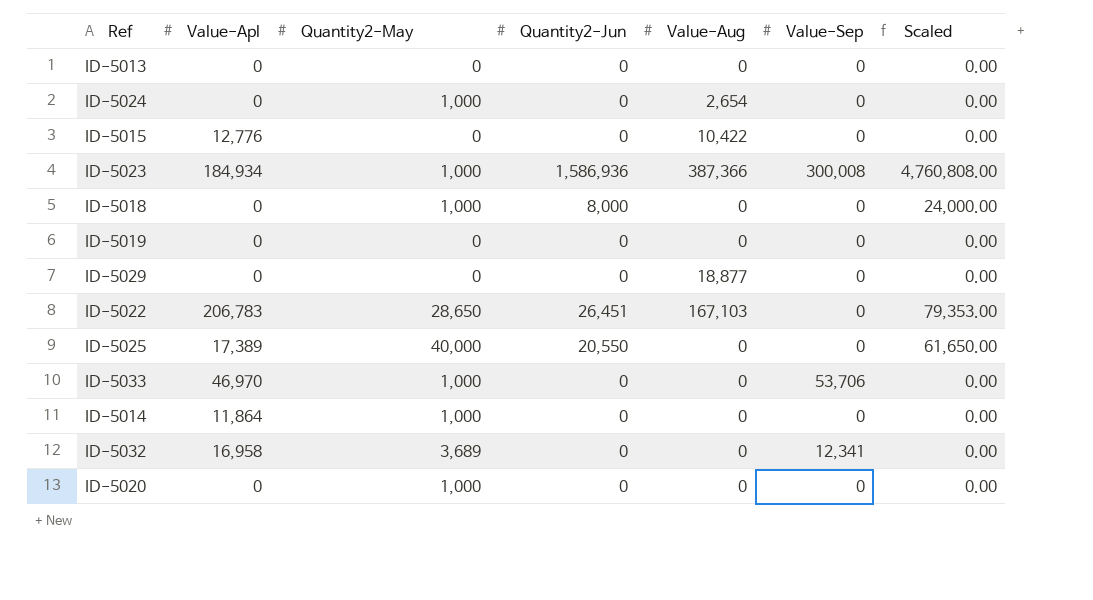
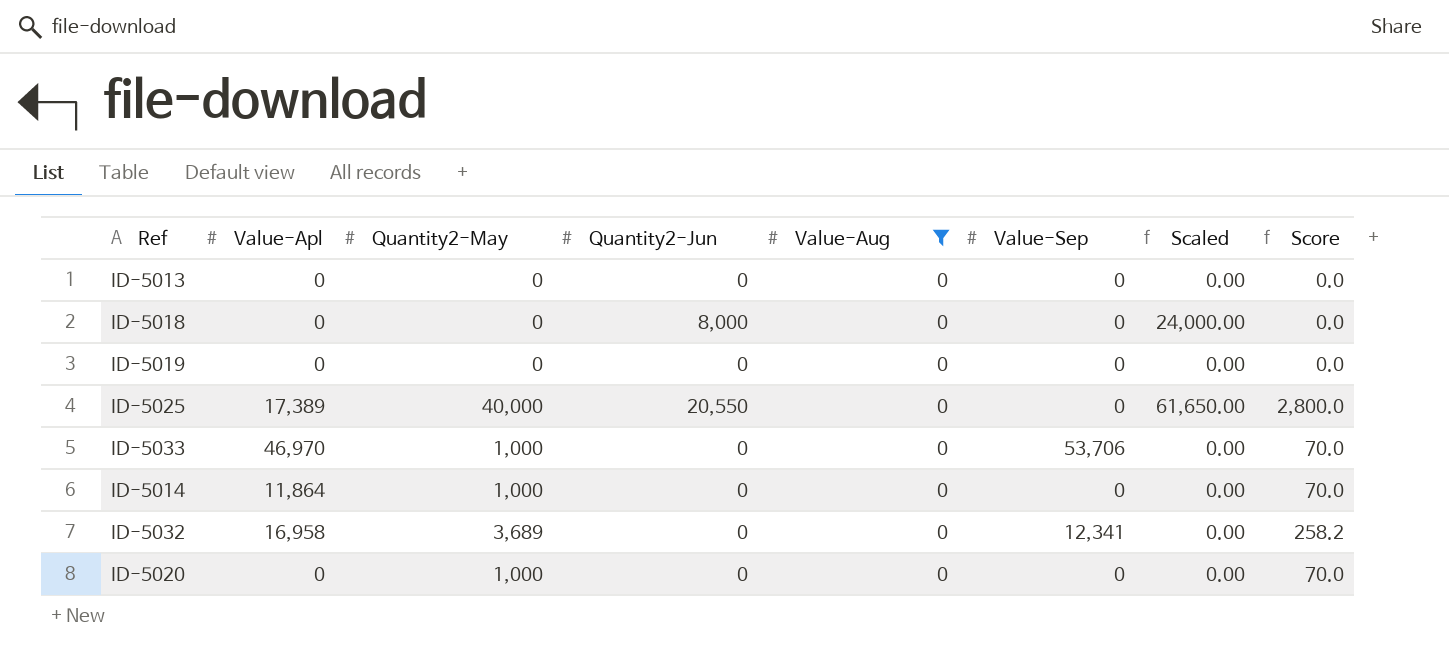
filter: none -> Value-Aug = 0
column Score | formula: none -> [Quantity2-May] * 0.07
ID-5018 | Quantity2-May: 1,000 -> 0

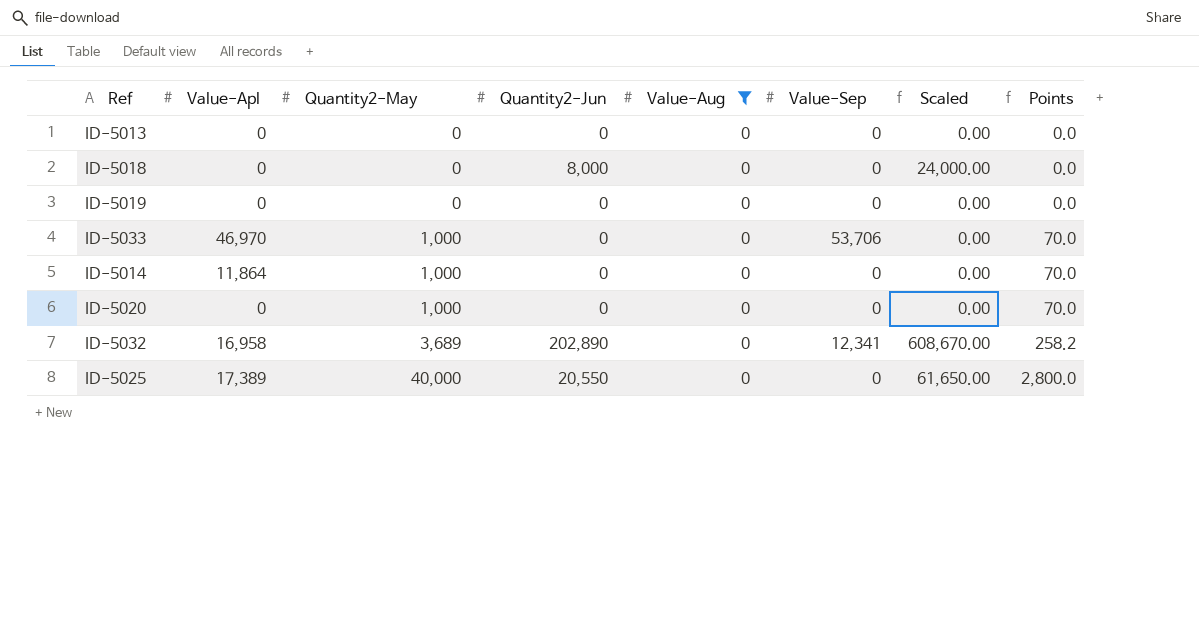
row order: none -> Quantity2-May ascending
column name: Score -> Points
ID-5032 | Quantity2-Jun: 0 -> 202,890
ID-5032 | Scaled: 0.00 -> 608,670.00

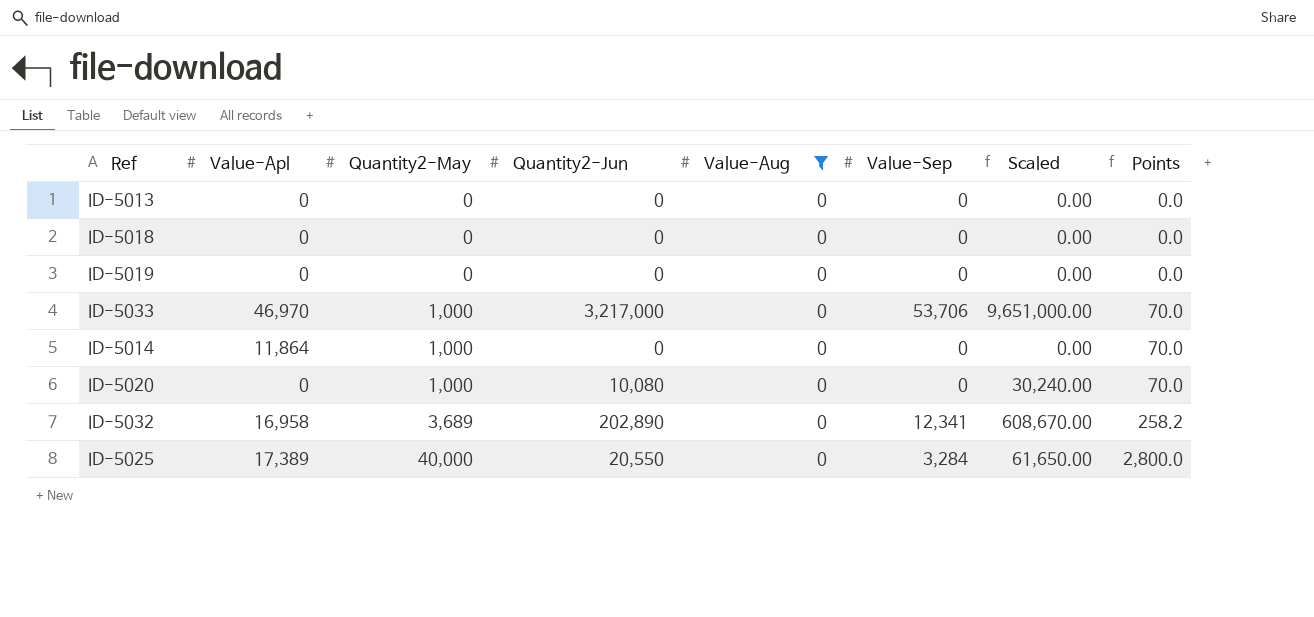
ID-5018 | Quantity2-Jun: 8,000 -> 0
ID-5018 | Scaled: 24,000.00 -> 0.00
ID-5033 | Quantity2-Jun: 0 -> 3,217,000
ID-5033 | Scaled: 0.00 -> 9,651,000.00
ID-5020 | Quantity2-Jun: 0 -> 10,080
ID-5020 | Scaled: 0.00 -> 30,240.00
ID-5025 | Value-Sep: 0 -> 3,284

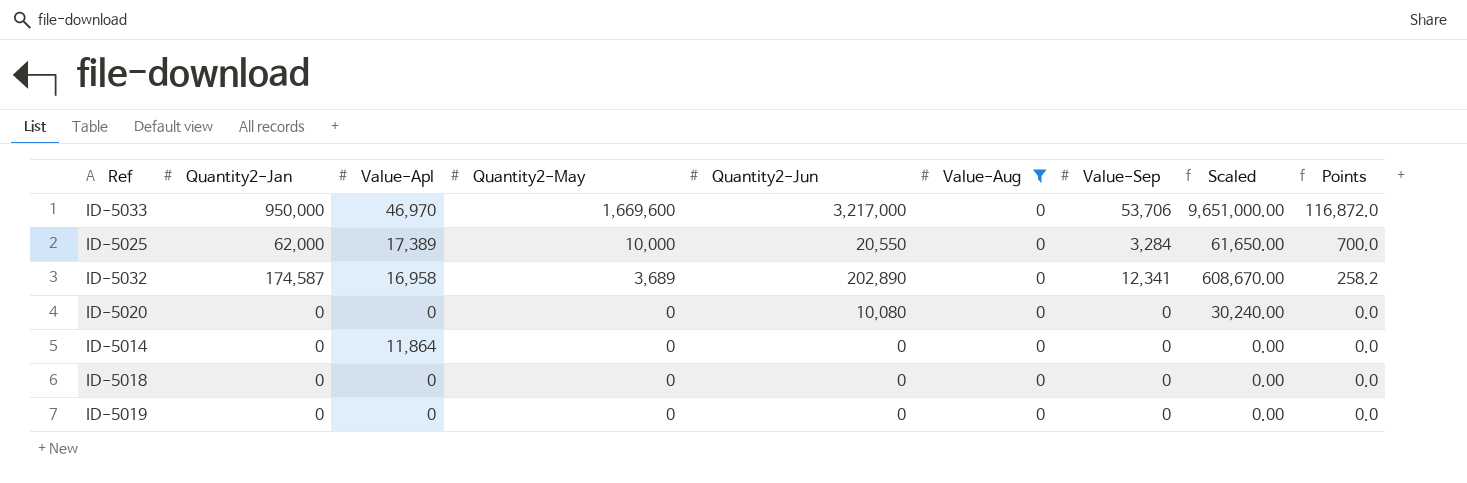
row order: Quantity2-May ascending -> Quantity2-May descending
column Quantity2-Jan | position: none -> 2
row ID-5013: 0 | 0 | 0 | 0 | 0 | 0.00 | 0.0 -> none
ID-5033 | Quantity2-May: 1,000 -> 1,669,600
ID-5033 | Points: 70.0 -> 116,872.0
ID-5025 | Quantity2-May: 40,000 -> 10,000
ID-5025 | Points: 2,800.0 -> 700.0
ID-5020 | Quantity2-May: 1,000 -> 0
ID-5020 | Points: 70.0 -> 0.0
ID-5014 | Quantity2-May: 1,000 -> 0
ID-5014 | Points: 70.0 -> 0.0

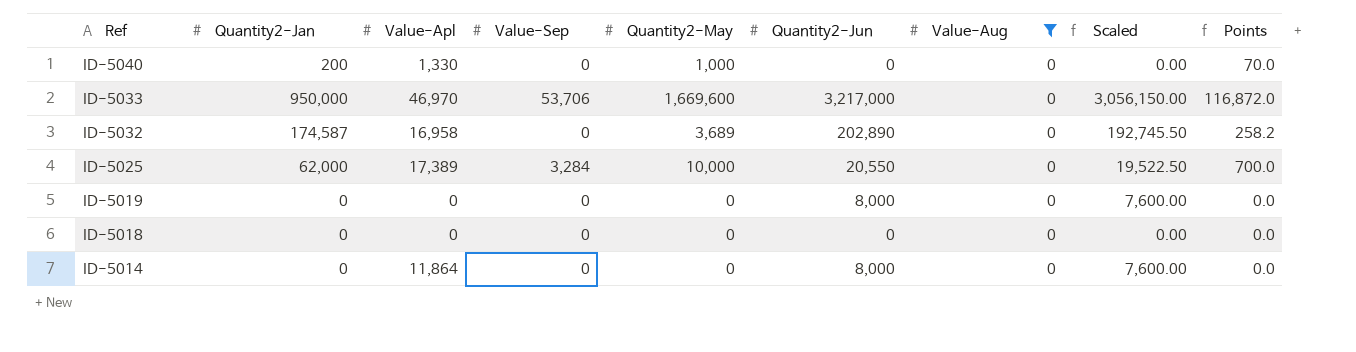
row order: Quantity2-May descending -> Ref descending
column Value-Sep | position: 7 -> 4
column Scaled | formula: [Quantity2-Jun] * 3 -> [Quantity2-Jun] * 0.95
row ID-5020: 0 | 0 | 0 | 10,080 | 0 | 0 | 30,240.00 | 0.0 -> none
row ID-5040: none -> 200 | 1,330 | 0 | 1,000 | 0 | 0 | 0.00 | 70.0
ID-5032 | Value-Sep: 12,341 -> 0
ID-5019 | Quantity2-Jun: 0 -> 8,000
ID-5014 | Quantity2-Jun: 0 -> 8,000

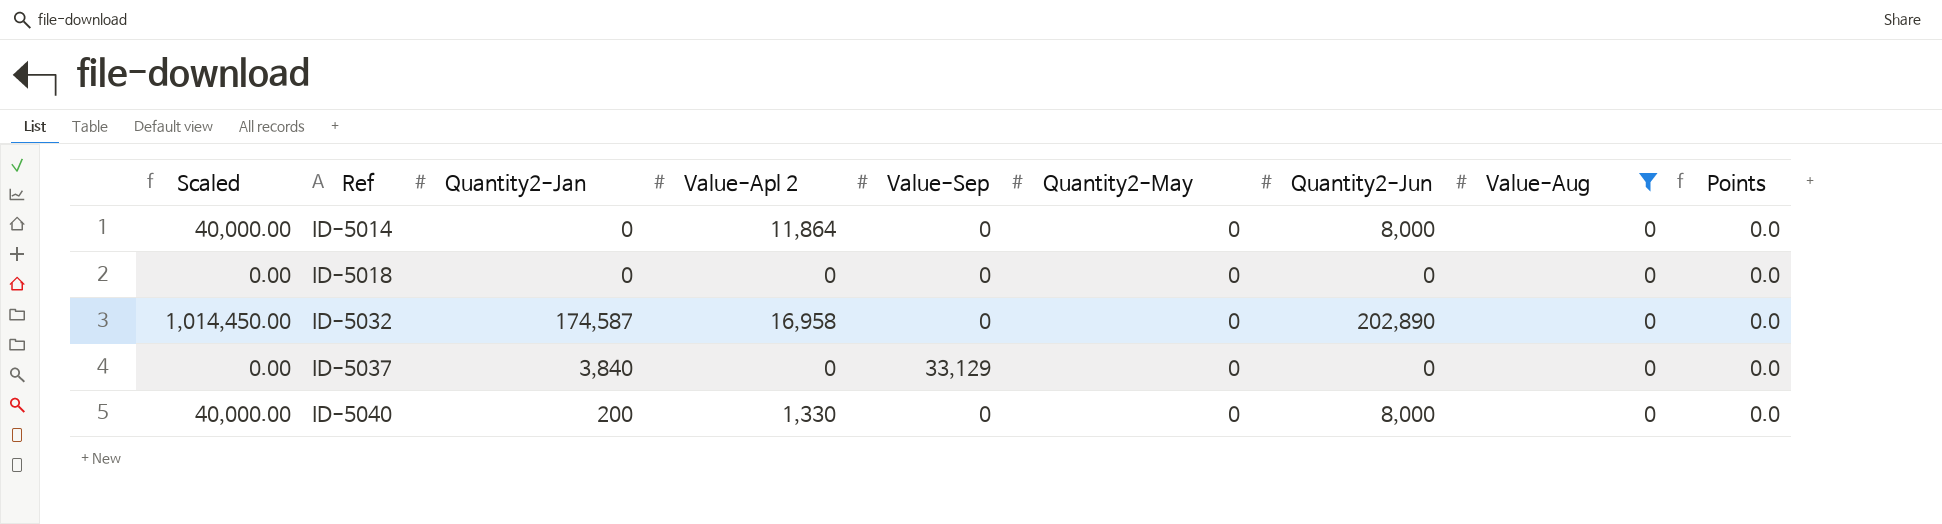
row order: Ref descending -> Ref ascending
column Scaled | formula: [Quantity2-Jun] * 0.95 -> [Quantity2-Jun] * 5
column Scaled | position: 8 -> 1
column name: Value-Apl -> Value-Apl 2
row ID-5033: 950,000 | 46,970 | 53,706 | 1,669,600 | 3,217,000 | 0 | 3,056,150.00 | 116,872.0 -> none
row ID-5025: 62,000 | 17,389 | 3,284 | 10,000 | 20,550 | 0 | 19,522.50 | 700.0 -> none
row ID-5019: 0 | 0 | 0 | 0 | 8,000 | 0 | 7,600.00 | 0.0 -> none
ID-5032 | Quantity2-May: 3,689 -> 0
ID-5032 | Points: 258.2 -> 0.0
row ID-5037: none -> 0.00 | 3,840 | 0 | 33,129 | 0 | 0 | 0 | 0.0
ID-5040 | Quantity2-May: 1,000 -> 0
ID-5040 | Quantity2-Jun: 0 -> 8,000
ID-5040 | Points: 70.0 -> 0.0

